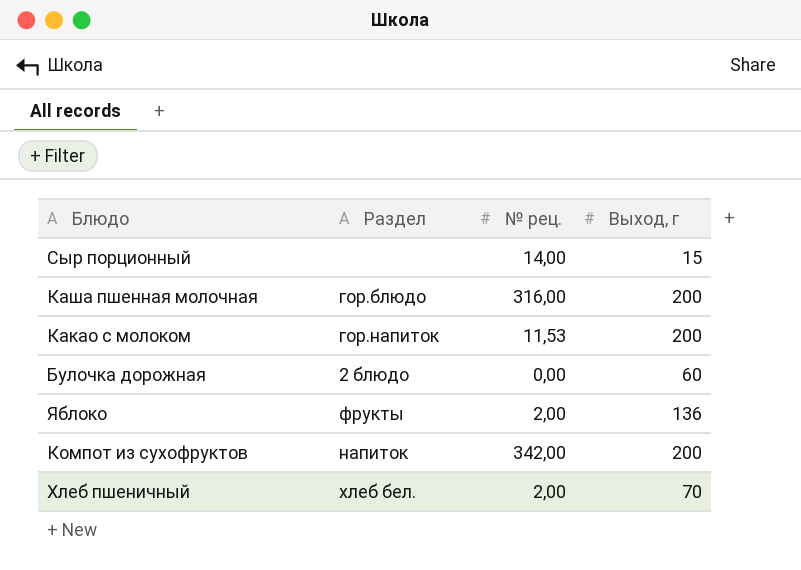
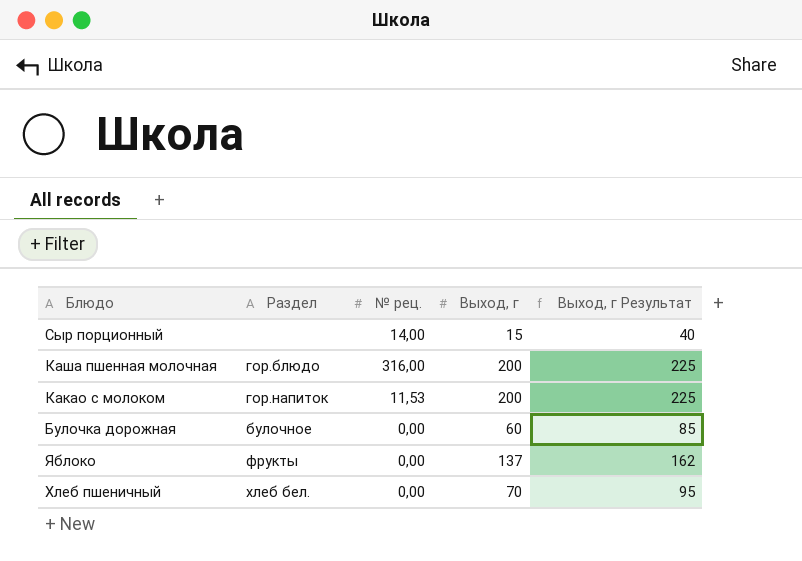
column Выход, г Результат | formula: none -> [Выход, г] + 25
row Компот из сухофруктов: напиток | 342,00 | 200 -> none
Булочка дорожная | Раздел: 2 блюдо -> булочное
Яблоко | № рец.: 2,00 -> 0,00
Яблоко | Выход, г: 136 -> 137
Хлеб пшеничный | № рец.: 2,00 -> 0,00

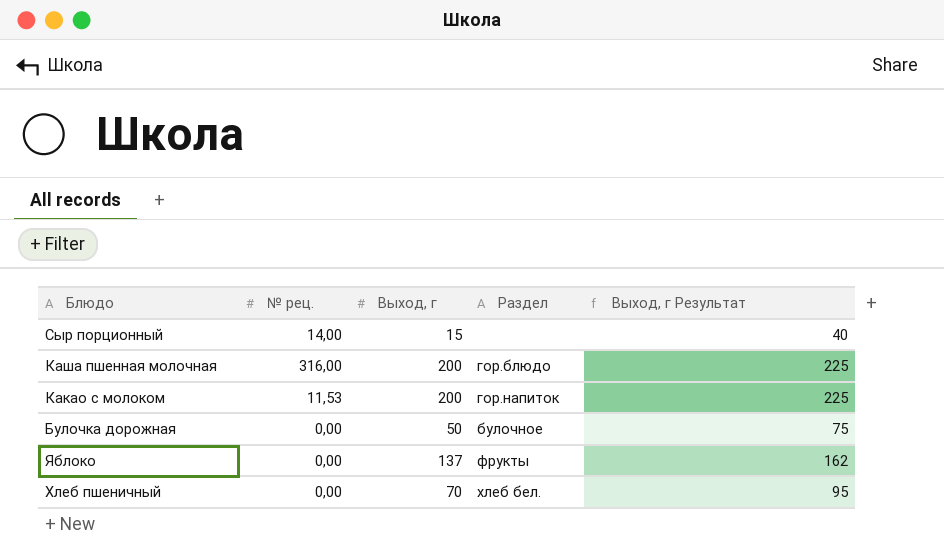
column Раздел | position: 2 -> 4
Булочка дорожная | Выход, г: 60 -> 50
Булочка дорожная | Выход, г Результат: 85 -> 75

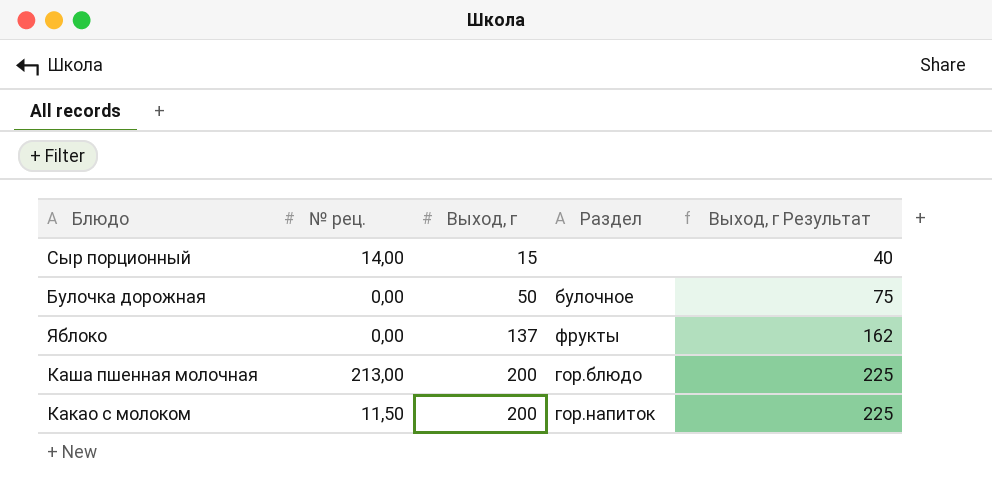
row order: none -> Выход, г ascending
row Хлеб пшеничный: 0,00 | 70 | хлеб бел. | 95 -> none
Каша пшенная молочная | № рец.: 316,00 -> 213,00
Какао с молоком | № рец.: 11,53 -> 11,50

